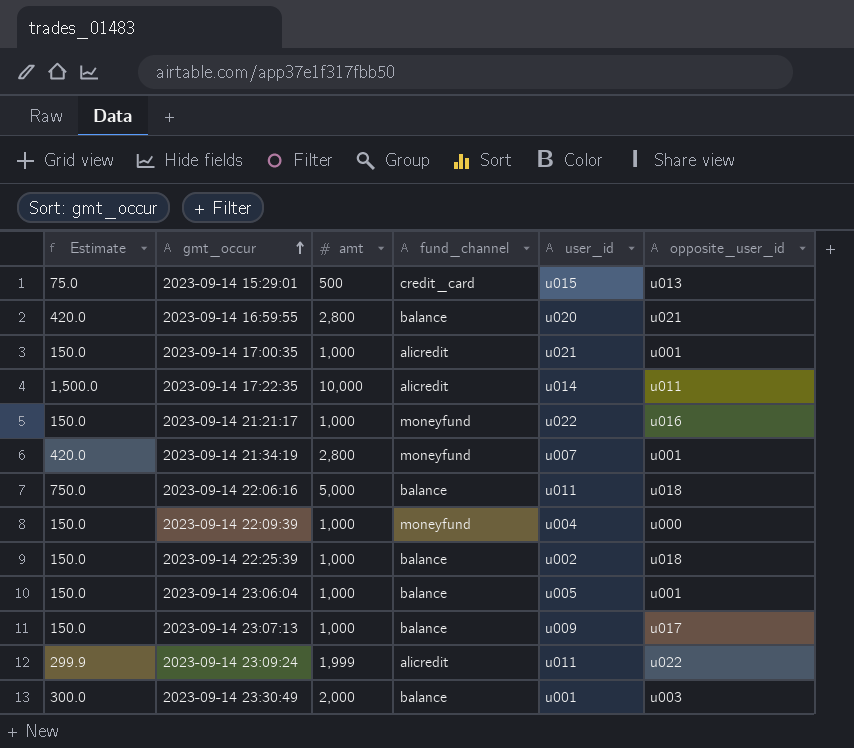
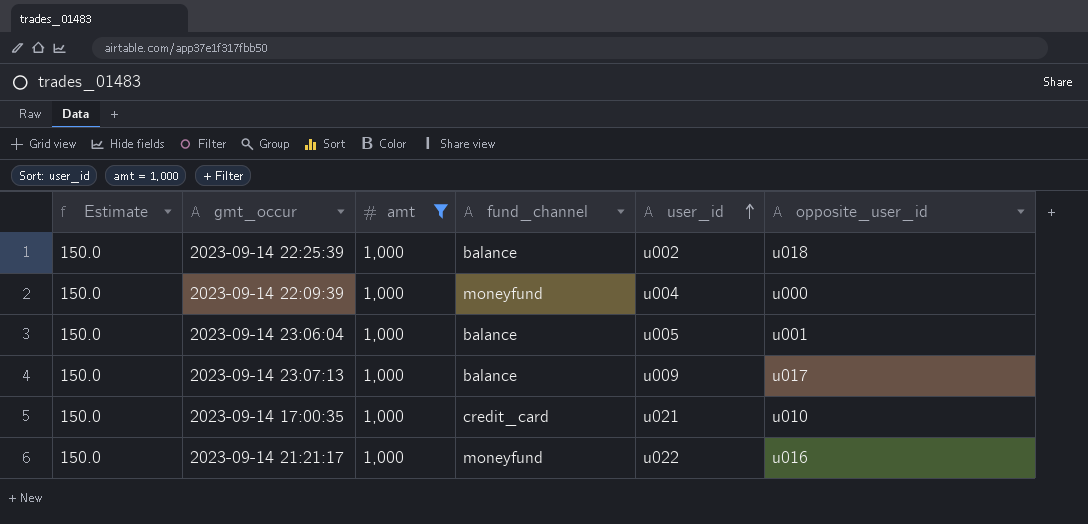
filter: none -> amt = 1,000
row order: gmt_occur ascending -> user_id ascending
2023-09-14 17:00:35 | fund_channel: alicredit -> credit_card
2023-09-14 17:00:35 | opposite_user_id: u001 -> u010

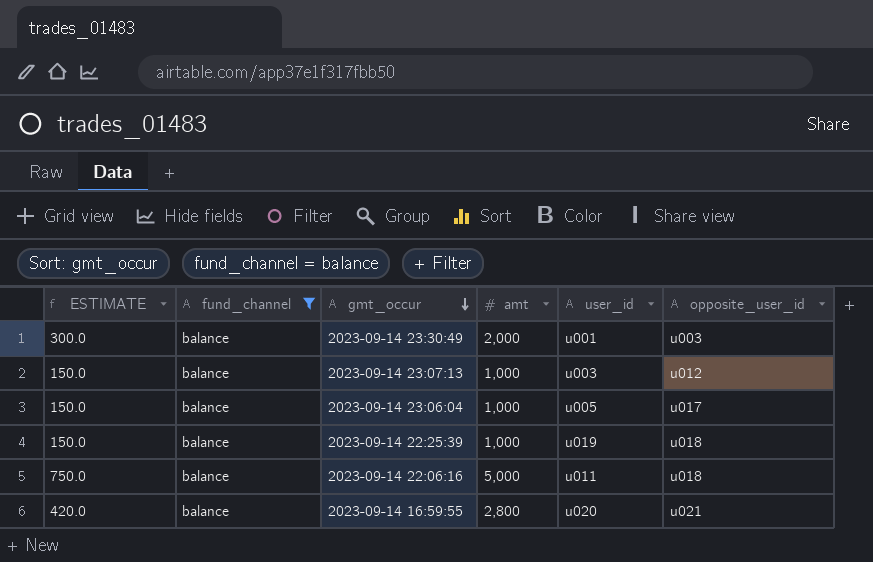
filter: amt = 1,000 -> fund_channel = balance
row order: user_id ascending -> gmt_occur descending
column name: Estimate -> ESTIMATE
column fund_channel | position: 4 -> 2
2023-09-14 23:07:13 | user_id: u009 -> u003
2023-09-14 23:07:13 | opposite_user_id: u017 -> u012
2023-09-14 23:06:04 | opposite_user_id: u001 -> u017
2023-09-14 22:25:39 | user_id: u002 -> u019

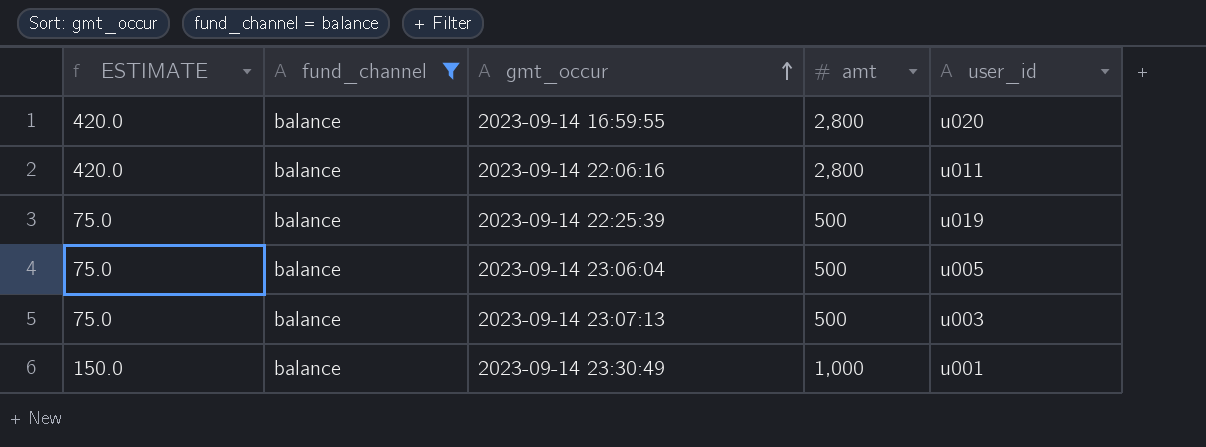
row order: gmt_occur descending -> gmt_occur ascending
column opposite_user_id | position: 6 -> none
2023-09-14 22:06:16 | ESTIMATE: 750.0 -> 420.0
2023-09-14 22:06:16 | amt: 5,000 -> 2,800
2023-09-14 22:25:39 | ESTIMATE: 150.0 -> 75.0
2023-09-14 22:25:39 | amt: 1,000 -> 500
2023-09-14 23:06:04 | ESTIMATE: 150.0 -> 75.0
2023-09-14 23:06:04 | amt: 1,000 -> 500
2023-09-14 23:07:13 | ESTIMATE: 150.0 -> 75.0
2023-09-14 23:07:13 | amt: 1,000 -> 500
2023-09-14 23:30:49 | ESTIMATE: 300.0 -> 150.0
2023-09-14 23:30:49 | amt: 2,000 -> 1,000

